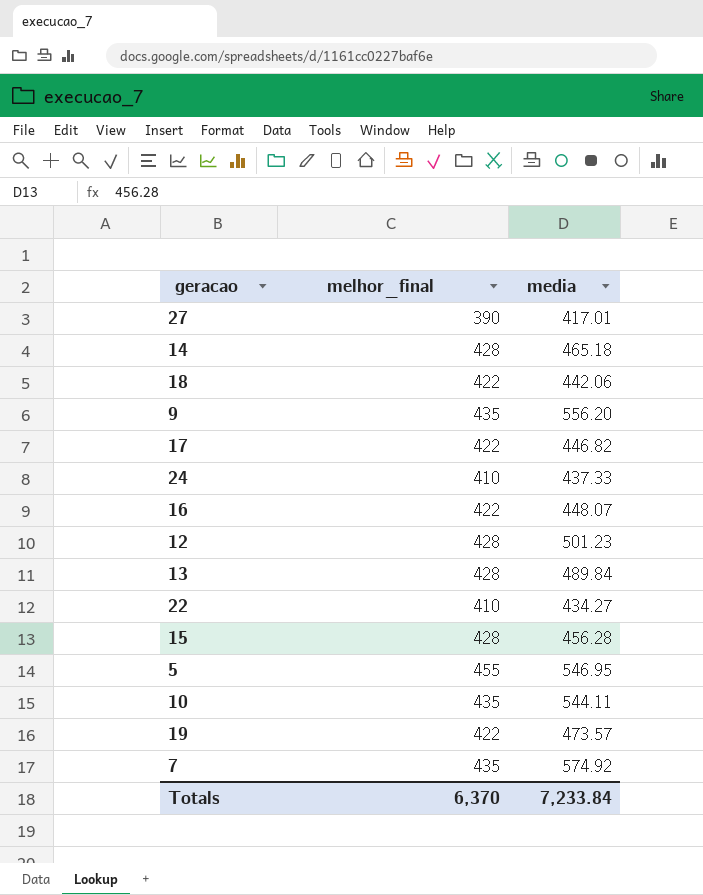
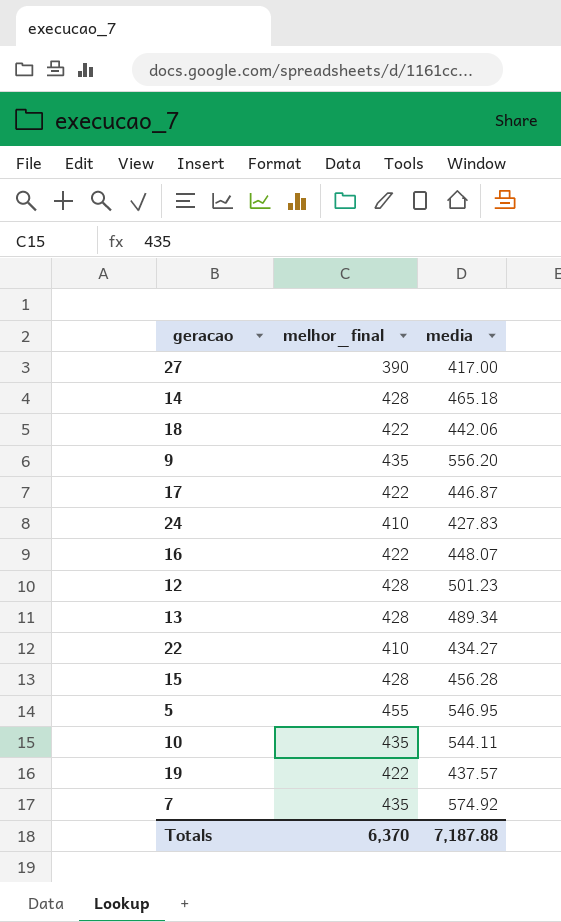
27 | media: 417.01 -> 417.00
17 | media: 446.82 -> 446.87
24 | media: 437.33 -> 427.83
13 | media: 489.84 -> 489.34
19 | media: 473.57 -> 437.57
Totals | media: 7,233.84 -> 7,187.88

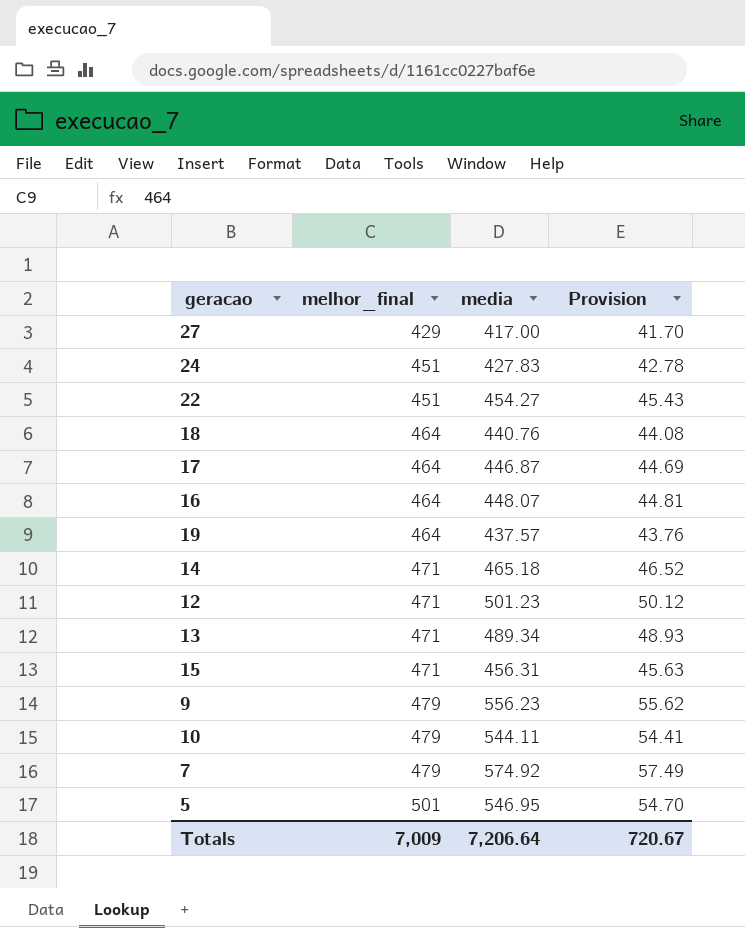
row order: none -> melhor_final ascending
column Provision | formula: none -> [media] * 0.1
27 | melhor_final: 390 -> 429
24 | melhor_final: 410 -> 451
22 | melhor_final: 410 -> 451
22 | media: 434.27 -> 454.27
18 | melhor_final: 422 -> 464
18 | media: 442.06 -> 440.76
17 | melhor_final: 422 -> 464
16 | melhor_final: 422 -> 464
19 | melhor_final: 422 -> 464
14 | melhor_final: 428 -> 471
12 | melhor_final: 428 -> 471
13 | melhor_final: 428 -> 471
15 | melhor_final: 428 -> 471
15 | media: 456.28 -> 456.31
9 | melhor_final: 435 -> 479
9 | media: 556.20 -> 556.23
10 | melhor_final: 435 -> 479
7 | melhor_final: 435 -> 479
5 | melhor_final: 455 -> 501
Totals | melhor_final: 6,370 -> 7,009
Totals | media: 7,187.88 -> 7,206.64

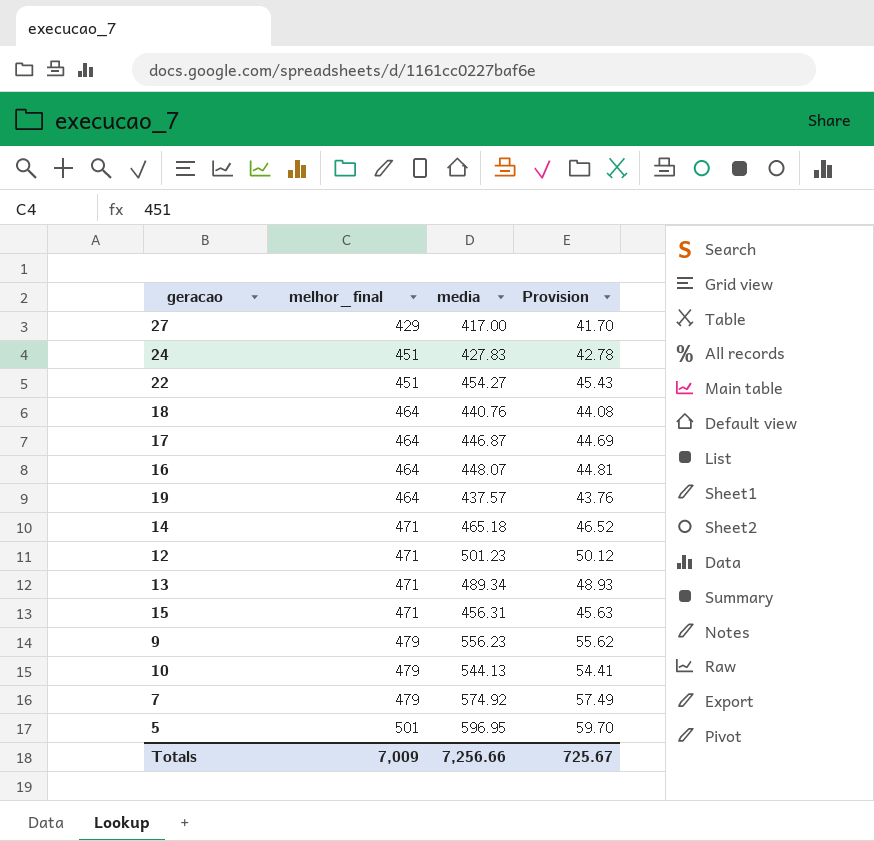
10 | media: 544.11 -> 544.13
5 | media: 546.95 -> 596.95
5 | Provision: 54.70 -> 59.70
Totals | media: 7,206.64 -> 7,256.66
Totals | Provision: 720.67 -> 725.67

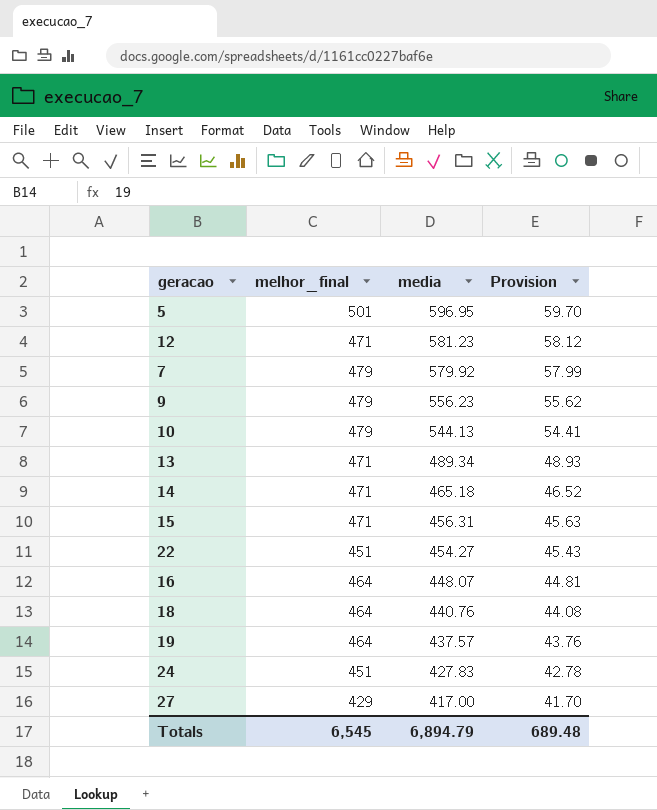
row order: melhor_final ascending -> media descending
row 17: 464 | 446.87 | 44.69 -> none
12 | media: 501.23 -> 581.23
12 | Provision: 50.12 -> 58.12
7 | media: 574.92 -> 579.92
7 | Provision: 57.49 -> 57.99
Totals | melhor_final: 7,009 -> 6,545
Totals | media: 7,256.66 -> 6,894.79
Totals | Provision: 725.67 -> 689.48

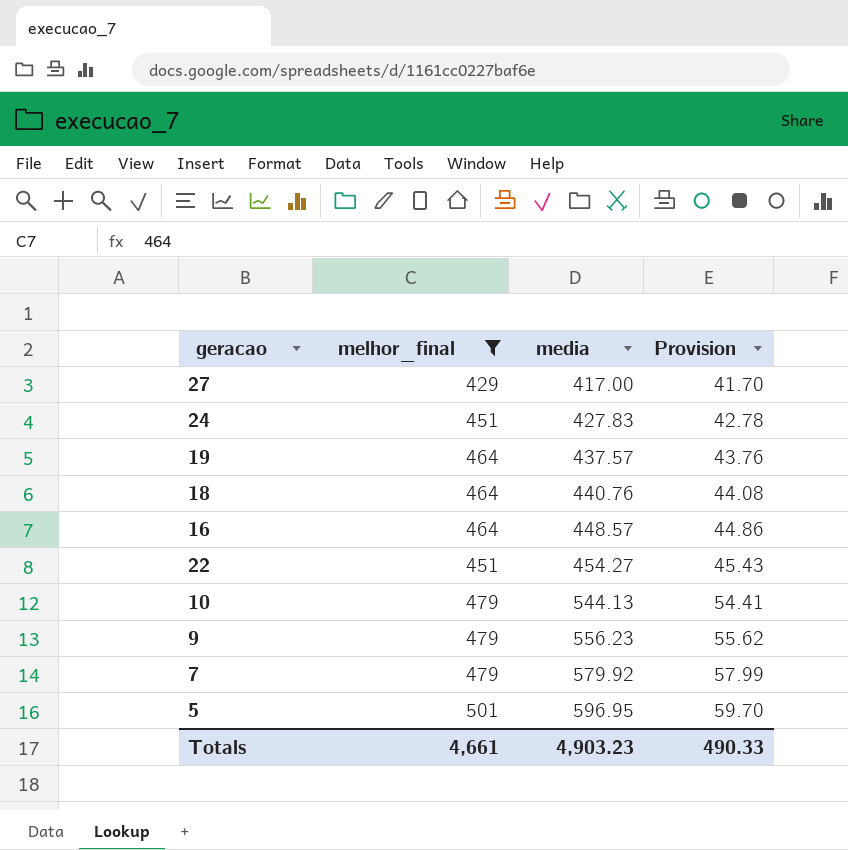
filter: none -> melhor_final != 471
row order: media descending -> media ascending
16 | media: 448.07 -> 448.57
16 | Provision: 44.81 -> 44.86
Totals | melhor_final: 6,545 -> 4,661
Totals | media: 6,894.79 -> 4,903.23
Totals | Provision: 689.48 -> 490.33

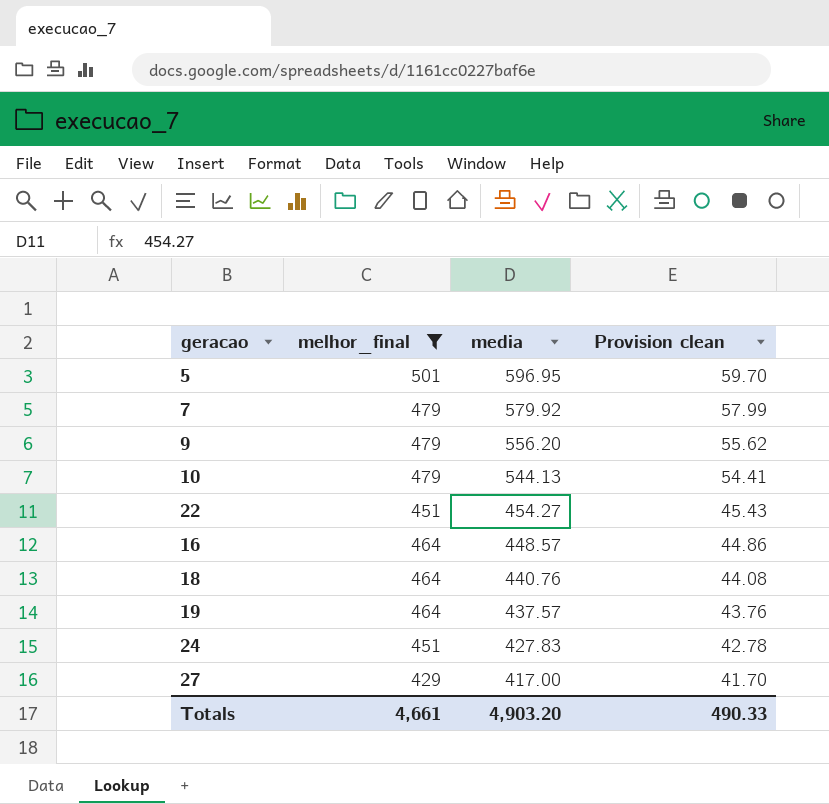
row order: media ascending -> media descending
column name: Provision -> Provision clean
9 | media: 556.23 -> 556.20
Totals | media: 4,903.23 -> 4,903.20

